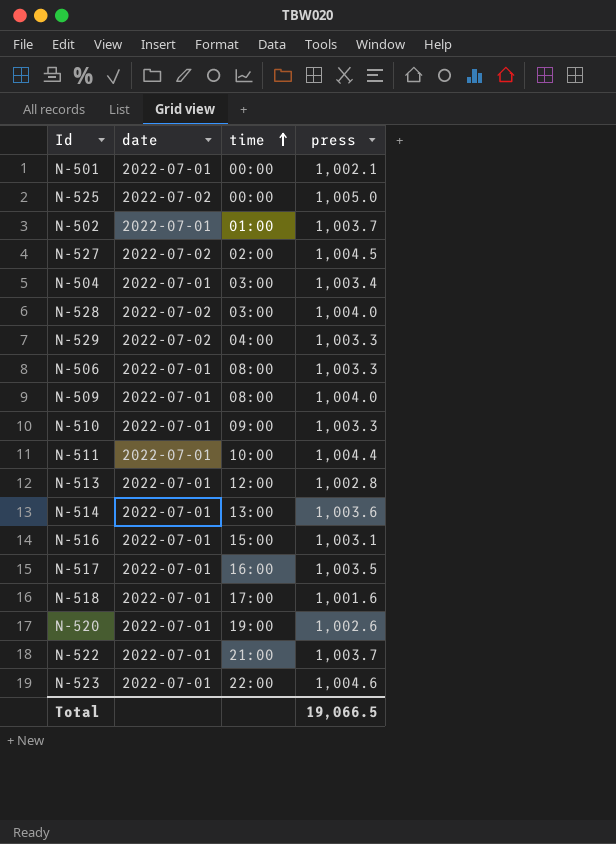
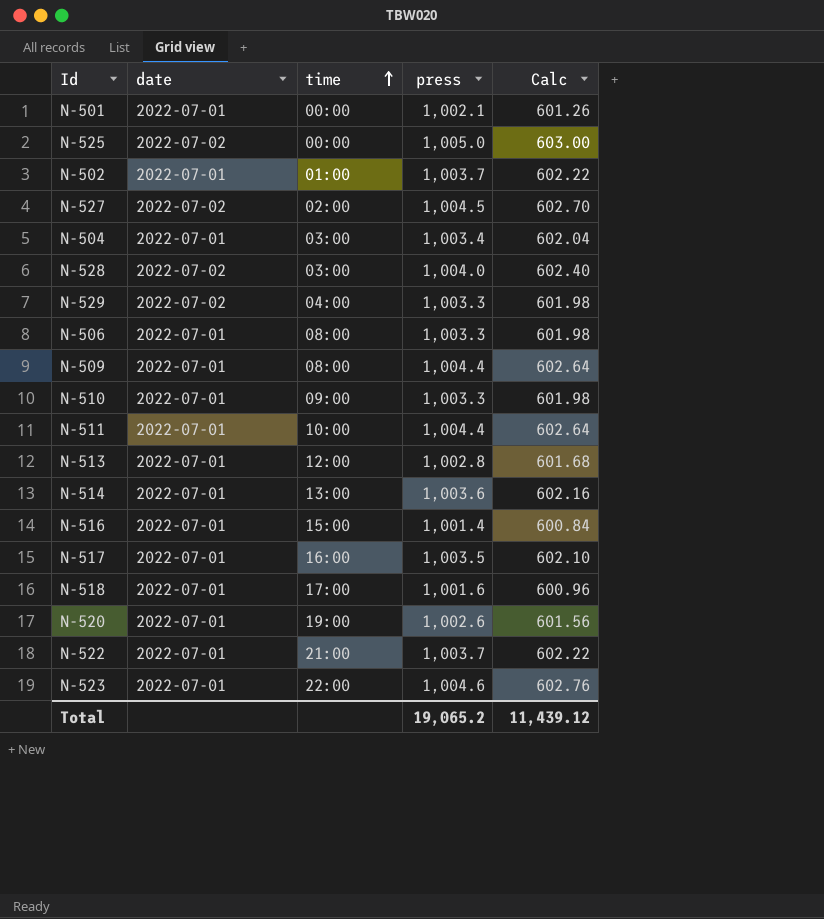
column Calc | formula: none -> [press] * 0.6
N-509 | press: 1,004.0 -> 1,004.4
N-516 | press: 1,003.1 -> 1,001.4
Total | press: 19,066.5 -> 19,065.2

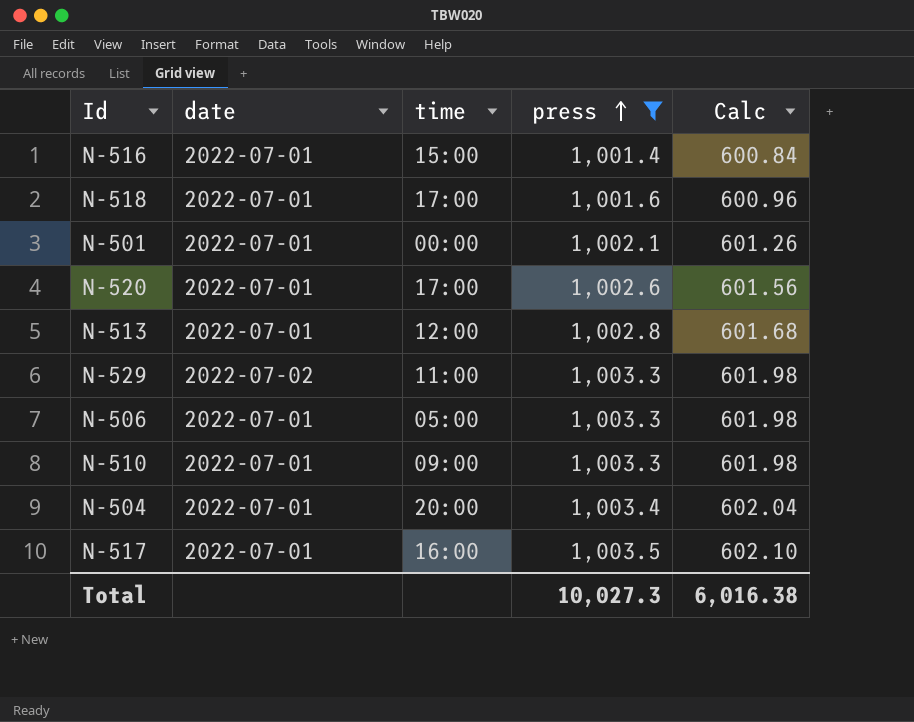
filter: none -> press <= 1,003.5
row order: time ascending -> press ascending
N-520 | time: 19:00 -> 17:00
N-529 | time: 04:00 -> 11:00
N-506 | time: 08:00 -> 05:00
N-504 | time: 03:00 -> 20:00
Total | press: 19,065.2 -> 10,027.3
Total | Calc: 11,439.12 -> 6,016.38

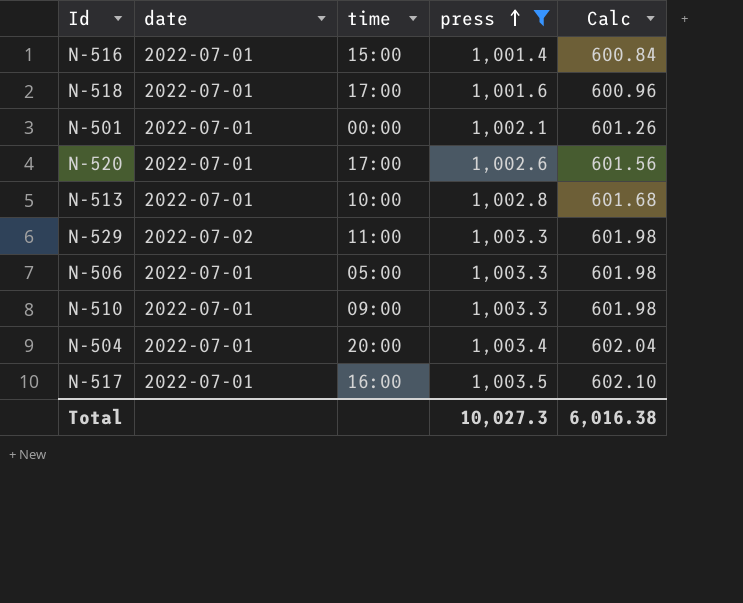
N-513 | time: 12:00 -> 10:00

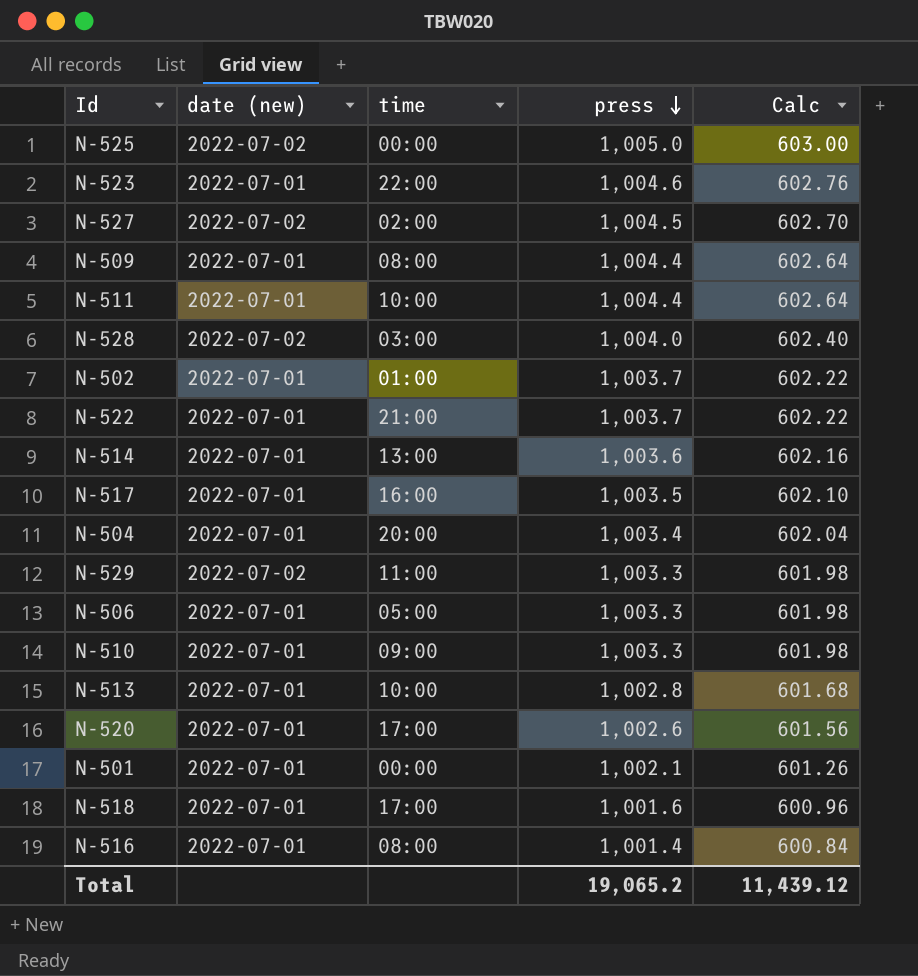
filter: press <= 1,003.5 -> none
row order: press ascending -> press descending
column name: date -> date (new)
N-516 | time: 15:00 -> 08:00
Total | press: 10,027.3 -> 19,065.2
Total | Calc: 6,016.38 -> 11,439.12

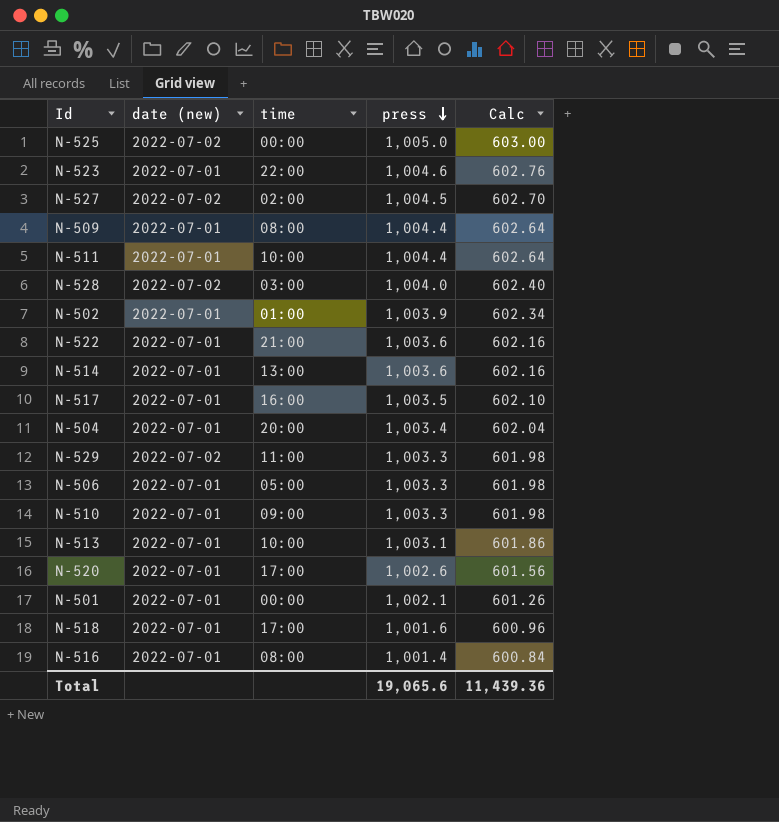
N-502 | press: 1,003.7 -> 1,003.9
N-502 | Calc: 602.22 -> 602.34
N-522 | press: 1,003.7 -> 1,003.6
N-522 | Calc: 602.22 -> 602.16
N-513 | press: 1,002.8 -> 1,003.1
N-513 | Calc: 601.68 -> 601.86
Total | press: 19,065.2 -> 19,065.6
Total | Calc: 11,439.12 -> 11,439.36

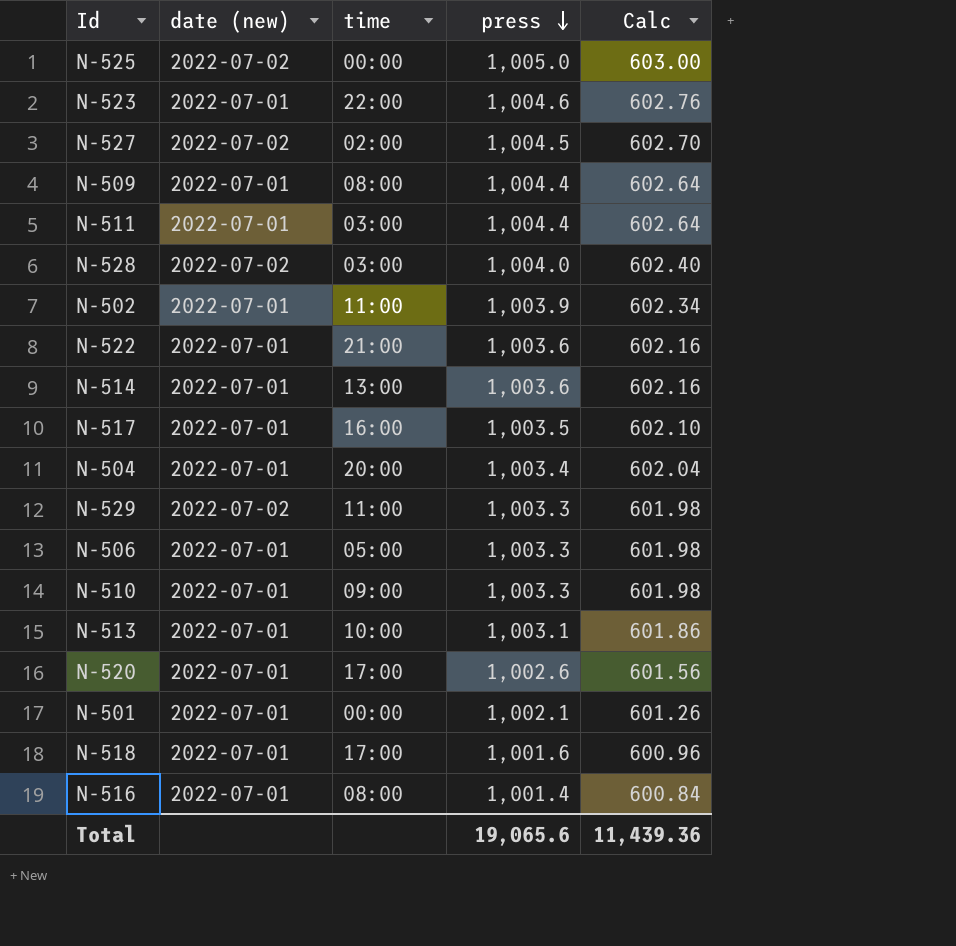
N-511 | time: 10:00 -> 03:00
N-502 | time: 01:00 -> 11:00

